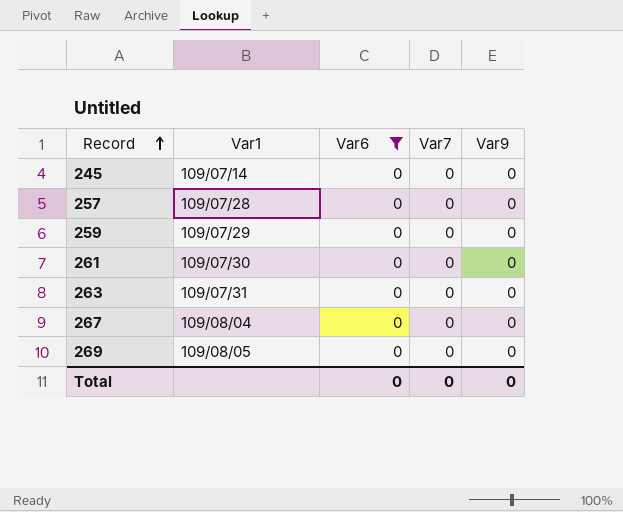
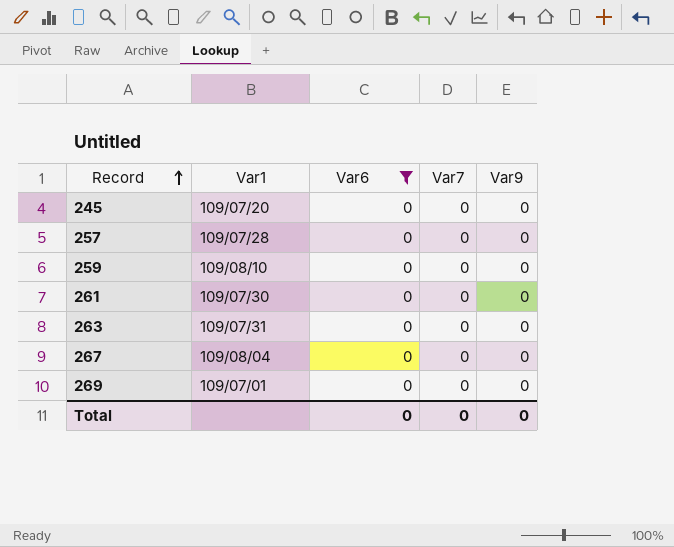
245 | Var1: 109/07/14 -> 109/07/20
259 | Var1: 109/07/29 -> 109/08/10
269 | Var1: 109/08/05 -> 109/07/01

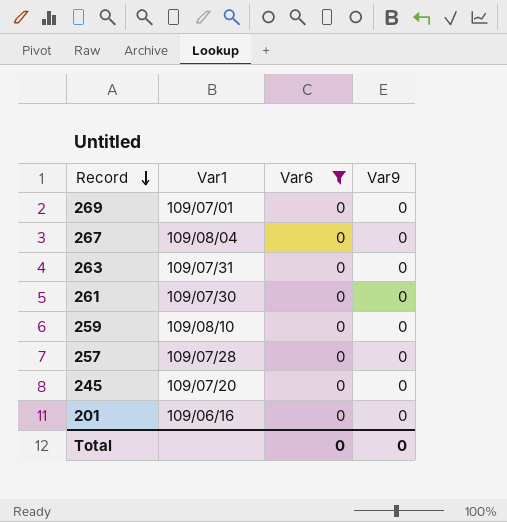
row order: Record ascending -> Record descending
column Var7 | position: 4 -> none
row 201: none -> 109/06/16 | 0 | 0

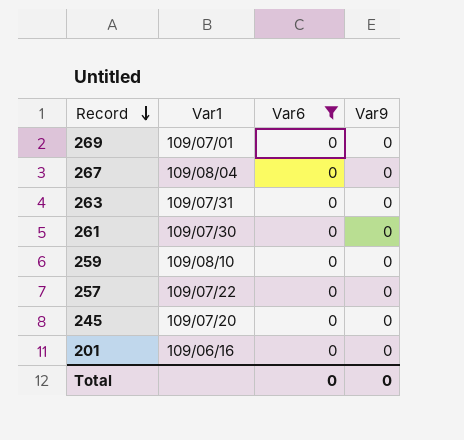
257 | Var1: 109/07/28 -> 109/07/22

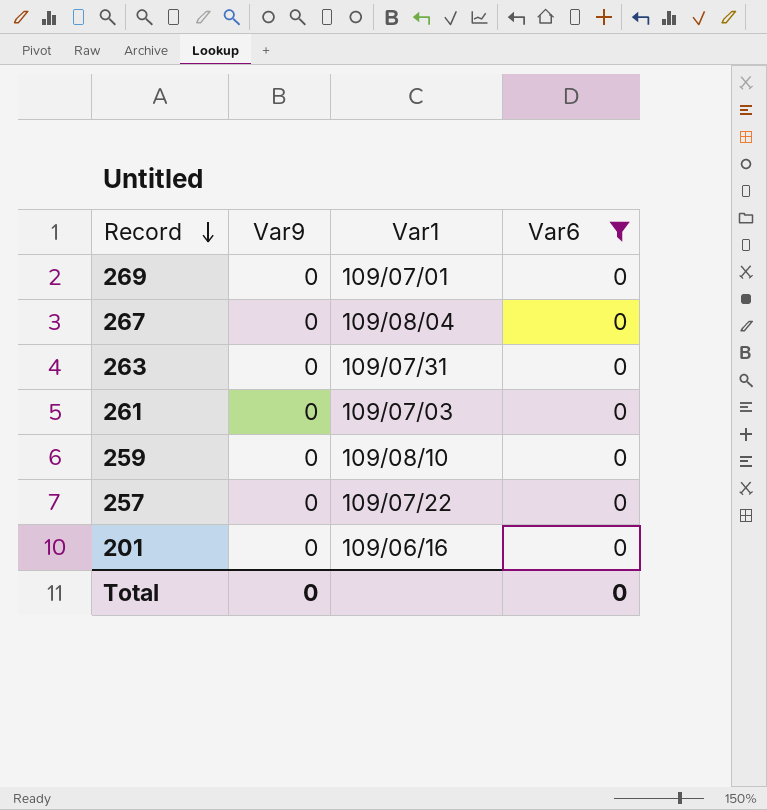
column Var9 | position: 4 -> 2
row 245: 109/07/20 | 0 | 0 -> none
261 | Var1: 109/07/30 -> 109/07/03

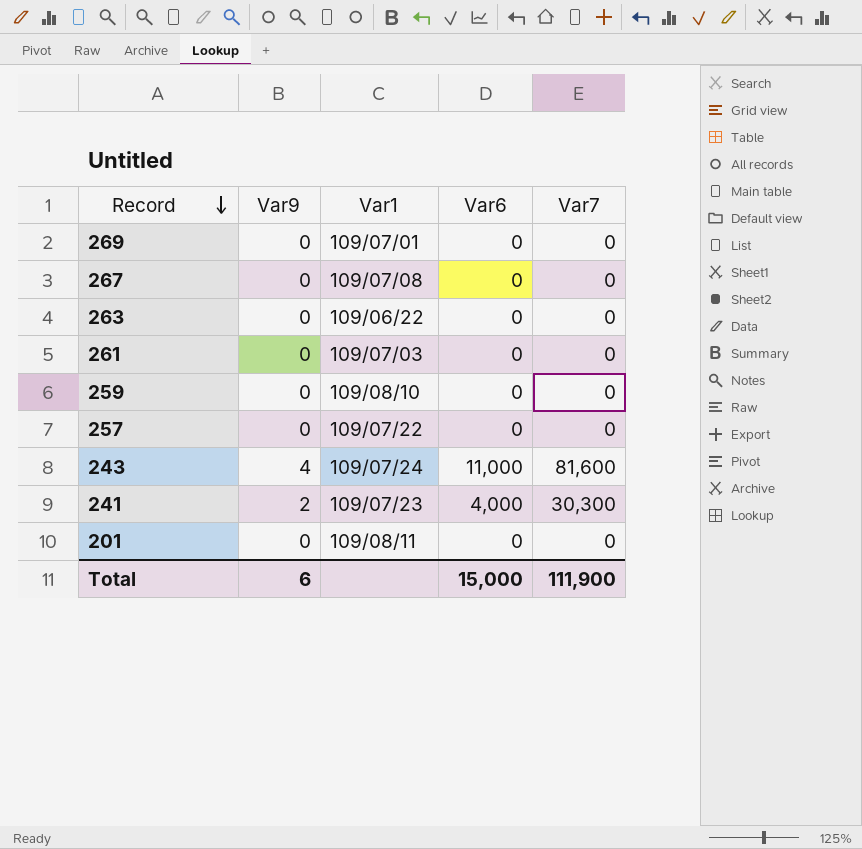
filter: Var6 = 0 -> none
column Var7 | position: none -> 5
267 | Var1: 109/08/04 -> 109/07/08
263 | Var1: 109/07/31 -> 109/06/22
201 | Var1: 109/06/16 -> 109/08/11
Total | Var9: 0 -> 6
Total | Var6: 0 -> 15,000

